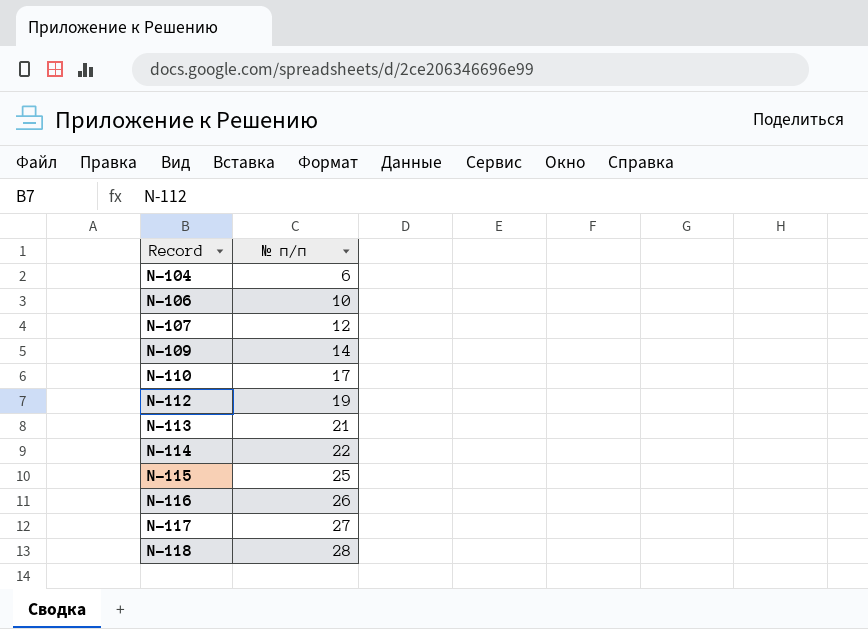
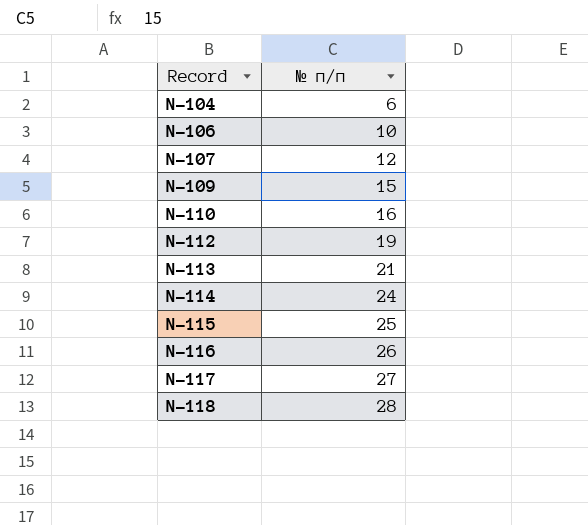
N-109 | № п/п: 14 -> 15
N-110 | № п/п: 17 -> 16
N-114 | № п/п: 22 -> 24

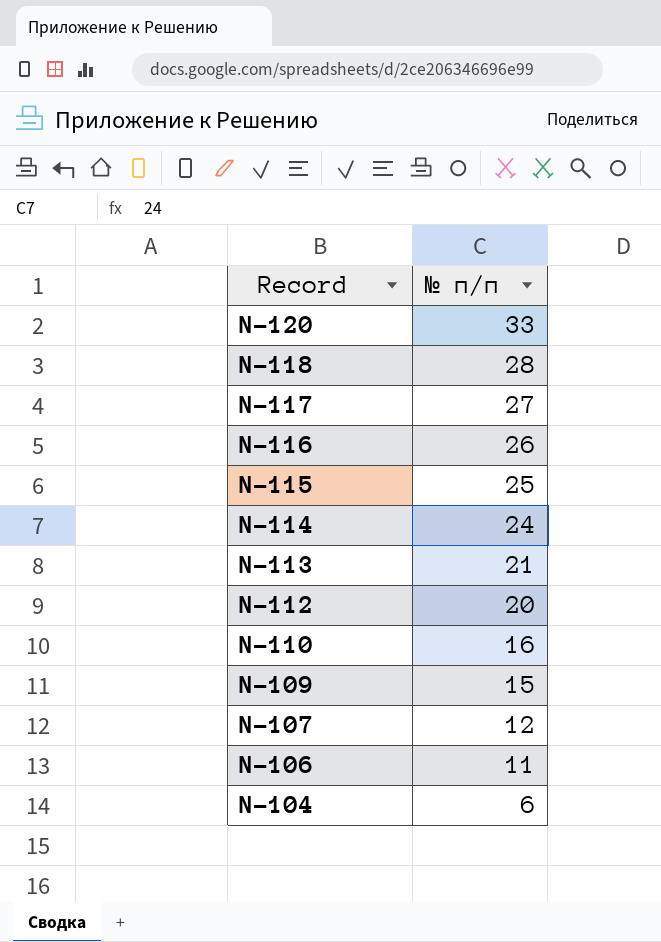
row order: Record ascending -> Record descending
row N-120: none -> 33
N-112 | № п/п: 19 -> 20
N-106 | № п/п: 10 -> 11

